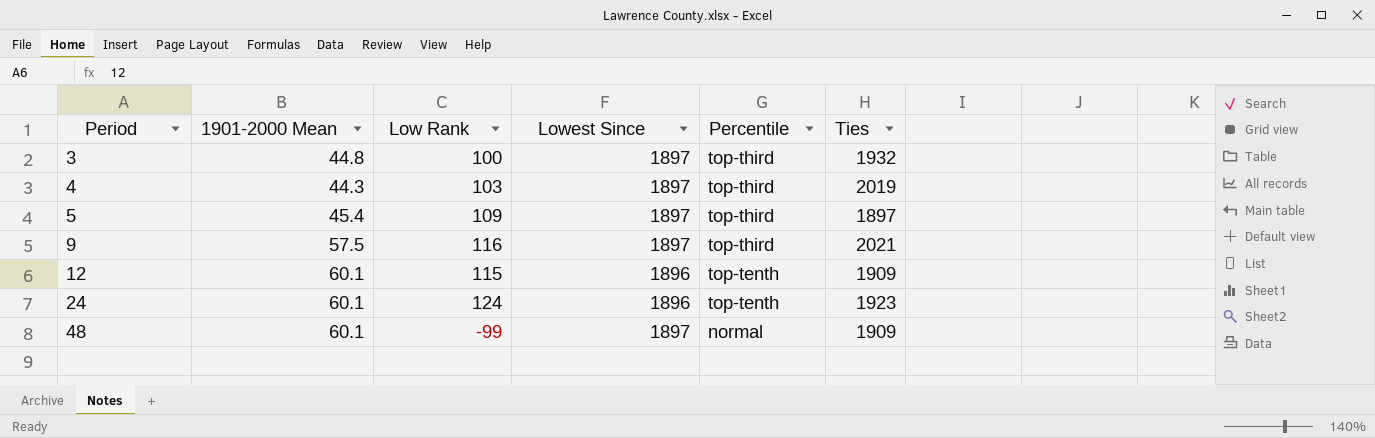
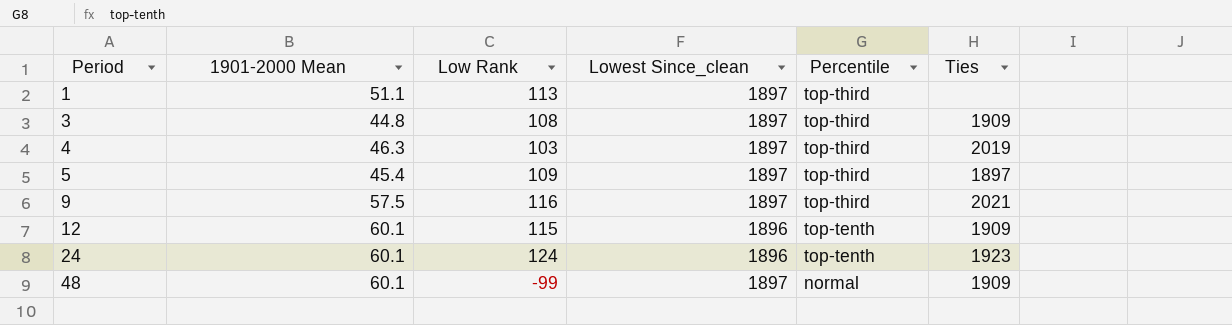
column name: Lowest Since -> Lowest Since_clean
row 1: none -> 51.1 | 113 | 1897 | top-third | none
3 | Low Rank: 100 -> 108
3 | Ties: 1932 -> 1909
4 | 1901-2000 Mean: 44.3 -> 46.3

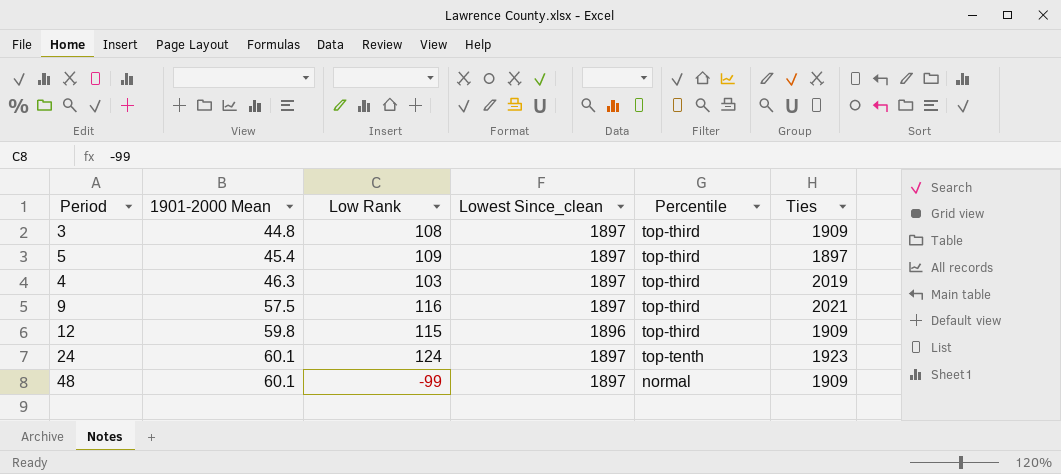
row order: Period ascending -> 1901-2000 Mean ascending
row 1: 51.1 | 113 | 1897 | top-third | none -> none
12 | 1901-2000 Mean: 60.1 -> 59.8
12 | Percentile: top-tenth -> top-third
24 | Lowest Since_clean: 1896 -> 1897

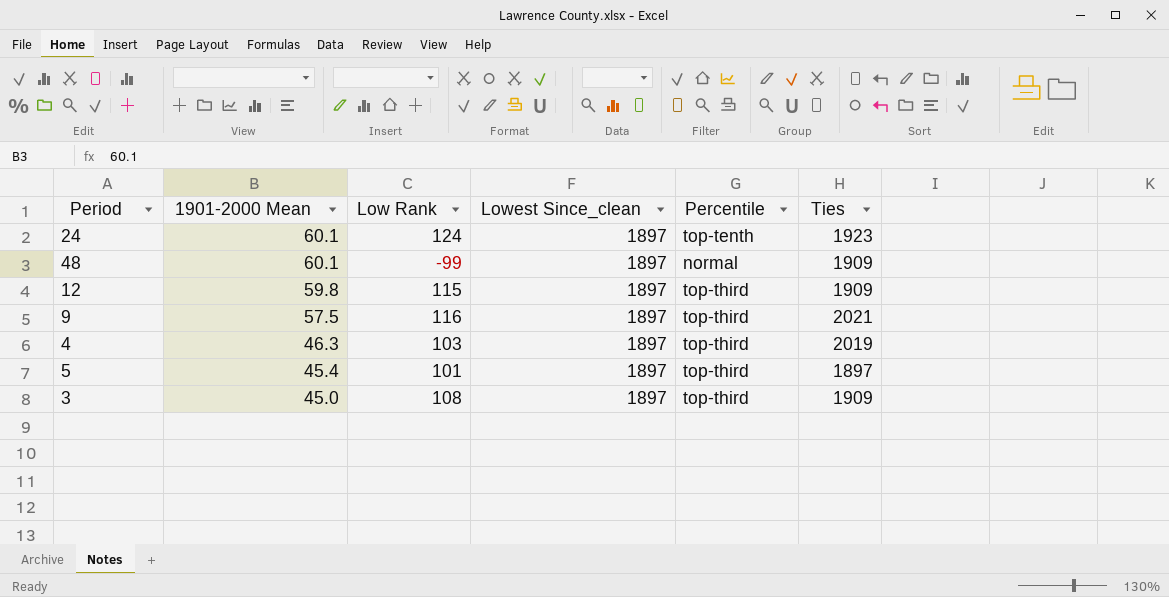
row order: 1901-2000 Mean ascending -> 1901-2000 Mean descending
12 | Lowest Since_clean: 1896 -> 1897
5 | Low Rank: 109 -> 101
3 | 1901-2000 Mean: 44.8 -> 45.0

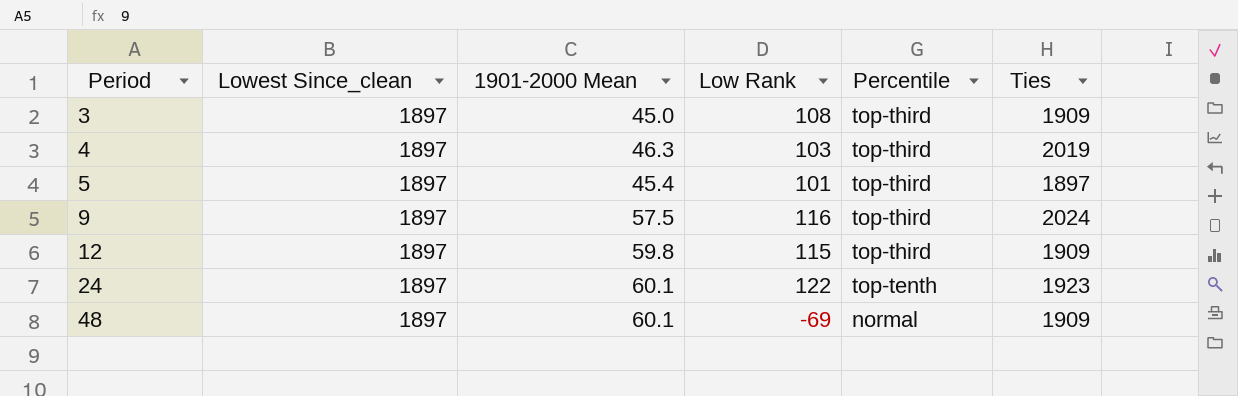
row order: 1901-2000 Mean descending -> Period ascending
column Lowest Since_clean | position: 4 -> 2
9 | Ties: 2021 -> 2024
24 | Low Rank: 124 -> 122
48 | Low Rank: -99 -> -69

